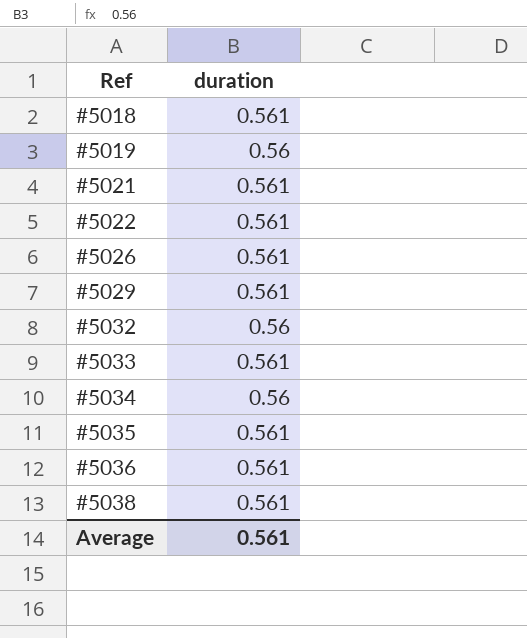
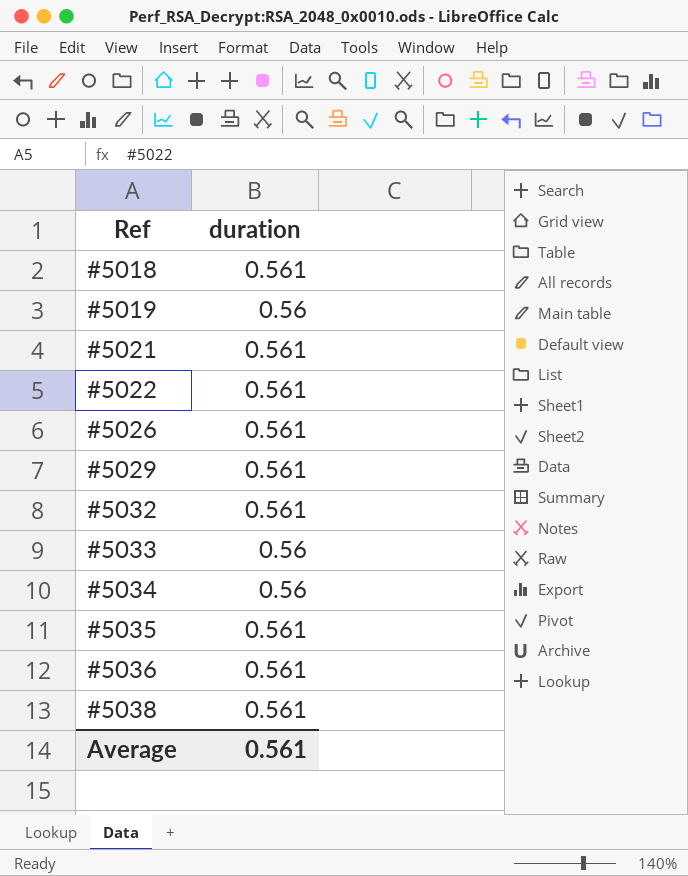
#5032 | duration: 0.56 -> 0.561
#5033 | duration: 0.561 -> 0.56

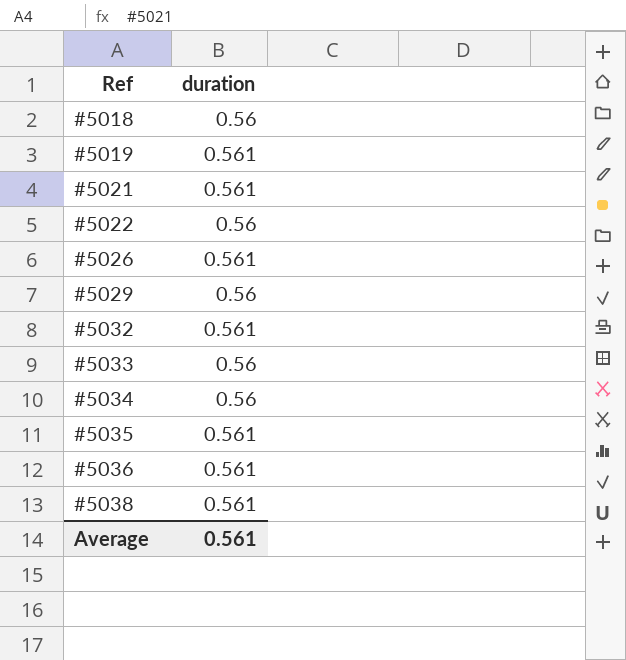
#5018 | duration: 0.561 -> 0.56
#5019 | duration: 0.56 -> 0.561
#5022 | duration: 0.561 -> 0.56
#5029 | duration: 0.561 -> 0.56

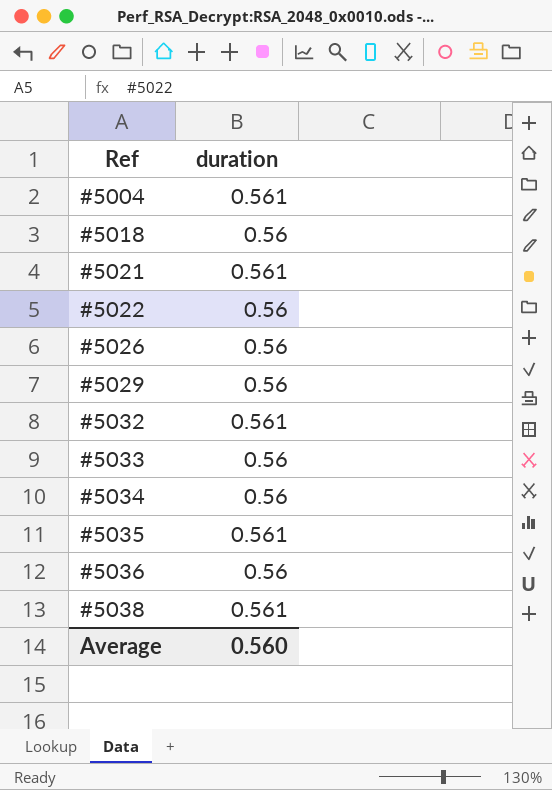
row #5019: 0.561 -> none
row #5004: none -> 0.561
#5026 | duration: 0.561 -> 0.56
#5036 | duration: 0.561 -> 0.56
Average | duration: 0.561 -> 0.560

